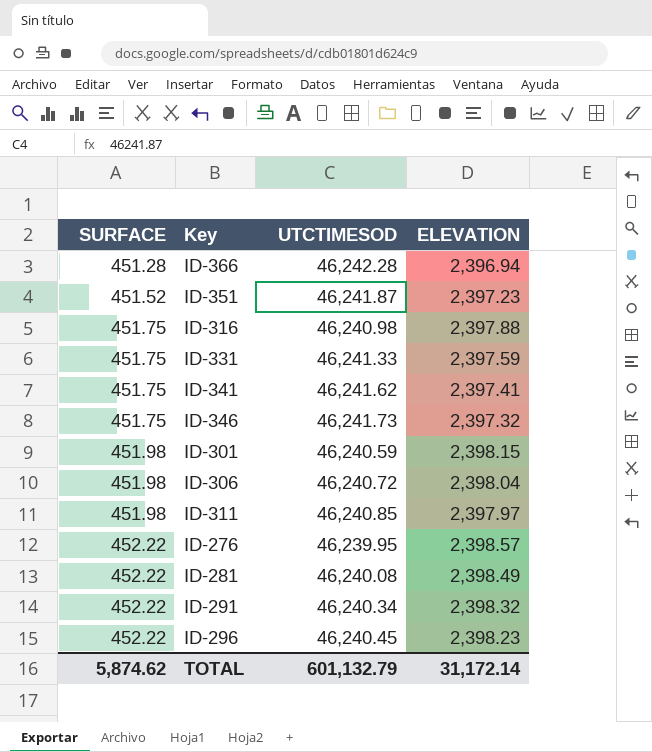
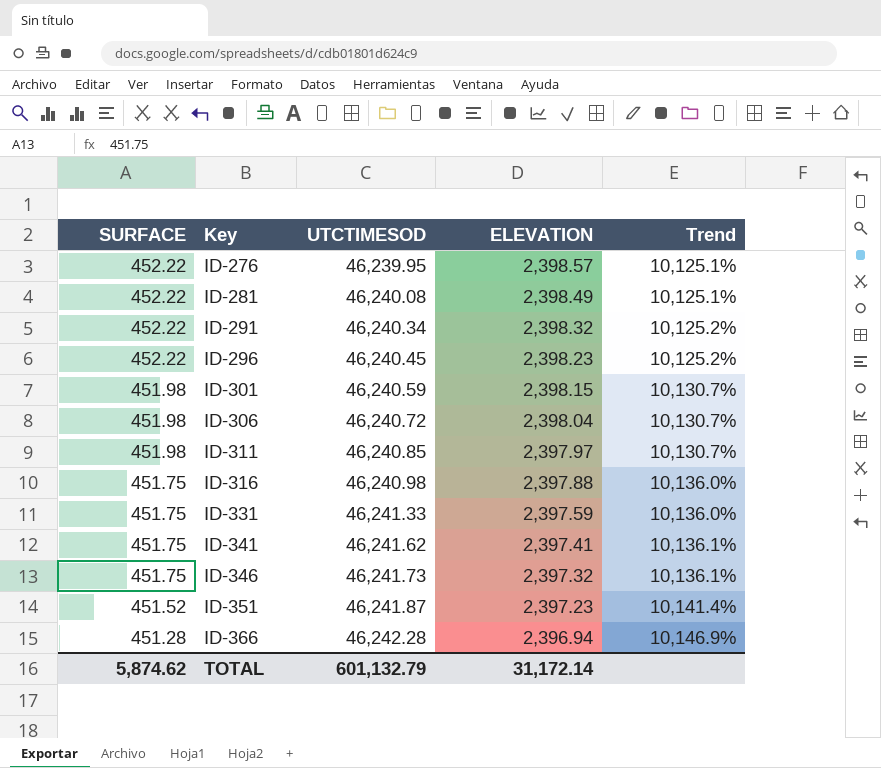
row order: SURFACE ascending -> SURFACE descending
column Trend | formula: none -> ([UTCTIMESOD] - [SURFACE]) / [SURFACE]

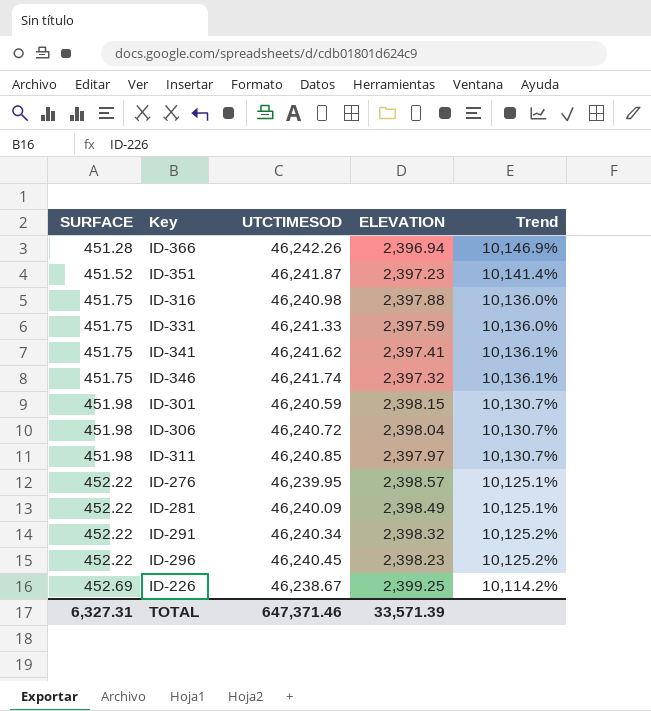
row order: SURFACE descending -> SURFACE ascending
ID-366 | UTCTIMESOD: 46,242.28 -> 46,242.26
ID-346 | UTCTIMESOD: 46,241.73 -> 46,241.74
ID-281 | UTCTIMESOD: 46,240.08 -> 46,240.09
row ID-226: none -> 452.69 | 46,238.67 | 2,399.25 | 10,114.2%
TOTAL | SURFACE: 5,874.62 -> 6,327.31
TOTAL | UTCTIMESOD: 601,132.79 -> 647,371.46
TOTAL | ELEVATION: 31,172.14 -> 33,571.39

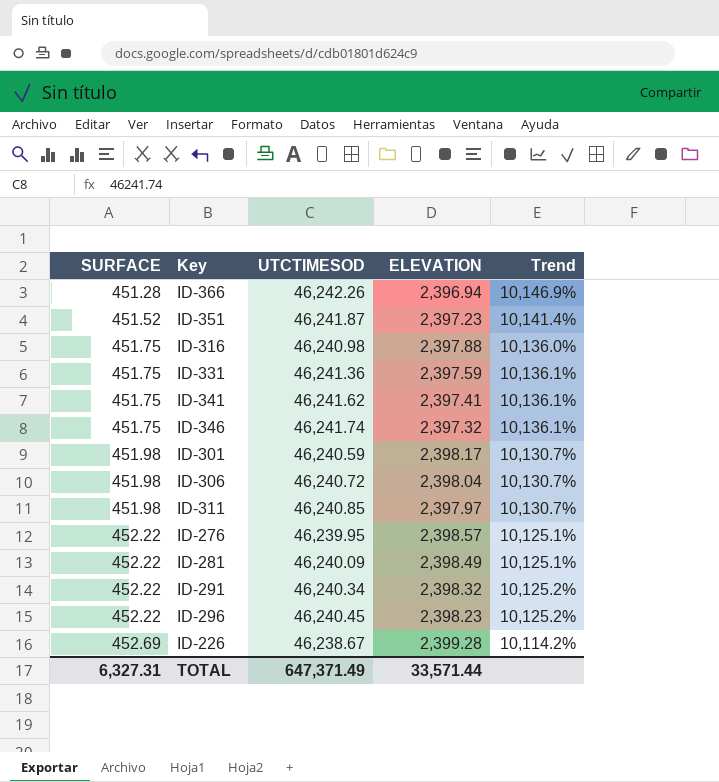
ID-331 | UTCTIMESOD: 46,241.33 -> 46,241.36
ID-331 | Trend: 10,136.0% -> 10,136.1%
ID-301 | ELEVATION: 2,398.15 -> 2,398.17
ID-226 | ELEVATION: 2,399.25 -> 2,399.28
TOTAL | UTCTIMESOD: 647,371.46 -> 647,371.49
TOTAL | ELEVATION: 33,571.39 -> 33,571.44

